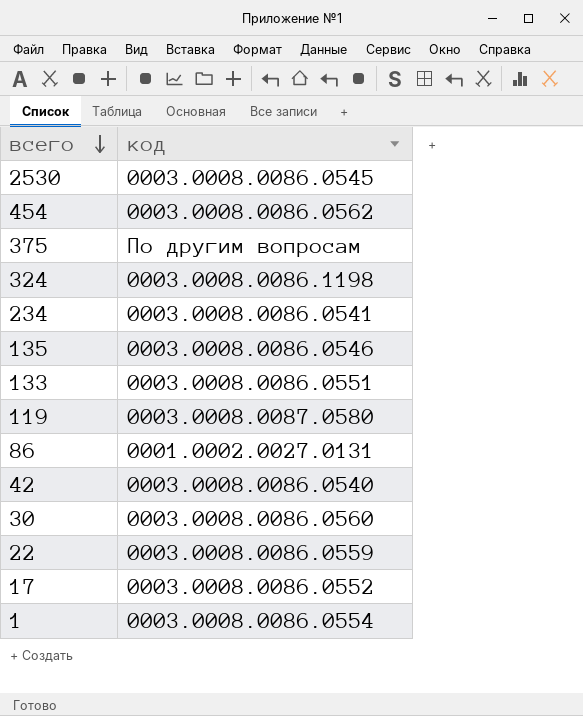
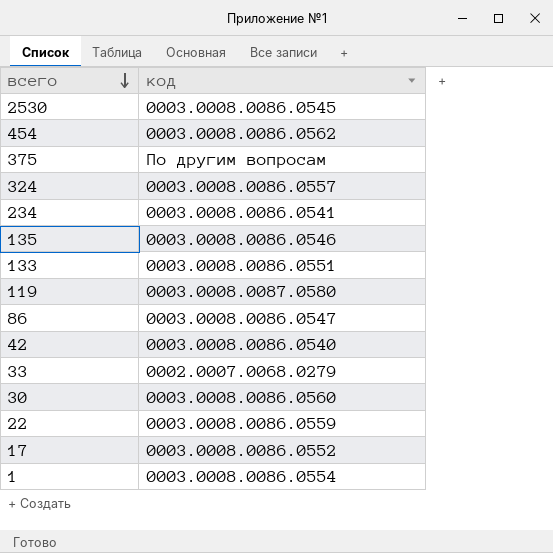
324 | код: 0003.0008.0086.1198 -> 0003.0008.0086.0557
86 | код: 0001.0002.0027.0131 -> 0003.0008.0086.0547
row 33: none -> 0002.0007.0068.0279

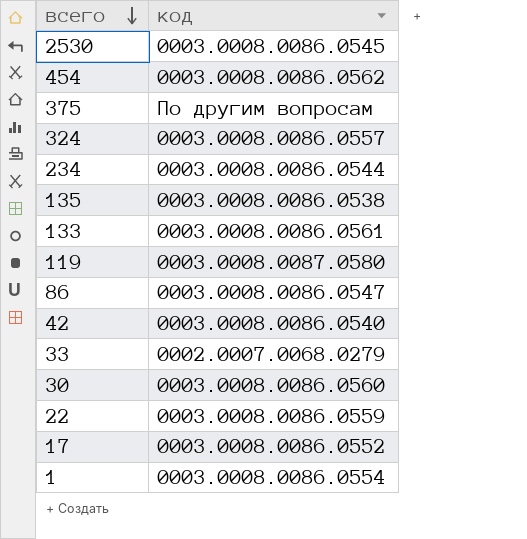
234 | код: 0003.0008.0086.0541 -> 0003.0008.0086.0544
135 | код: 0003.0008.0086.0546 -> 0003.0008.0086.0538
133 | код: 0003.0008.0086.0551 -> 0003.0008.0086.0561

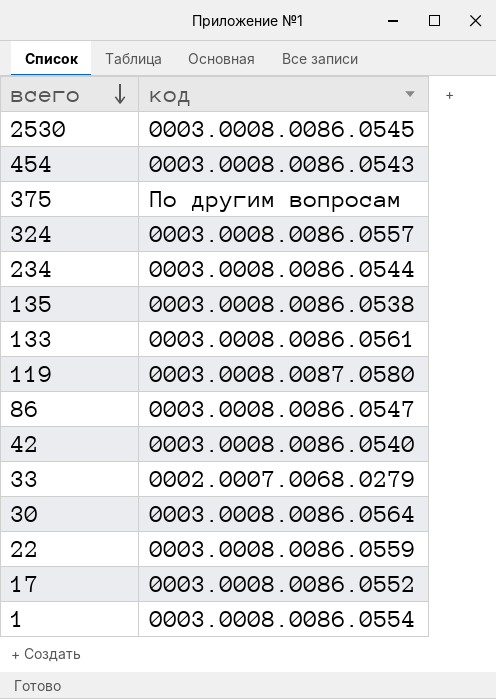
454 | код: 0003.0008.0086.0562 -> 0003.0008.0086.0543
30 | код: 0003.0008.0086.0560 -> 0003.0008.0086.0564

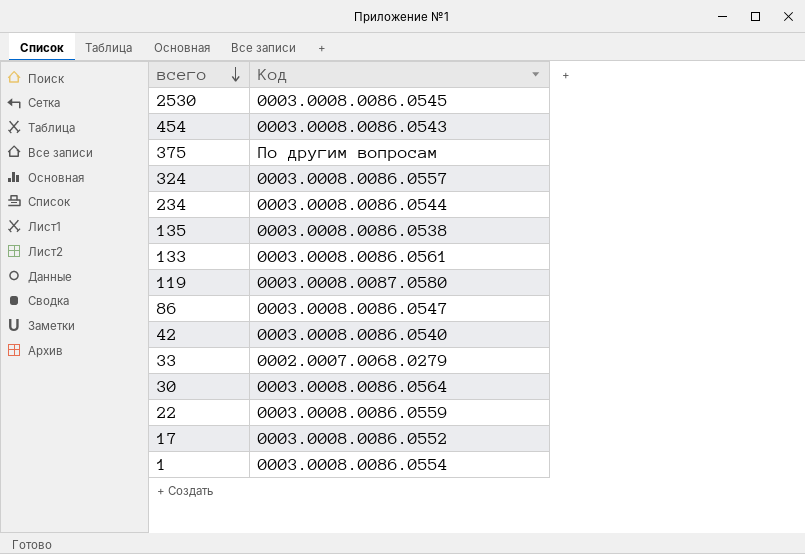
column name: код -> Код

